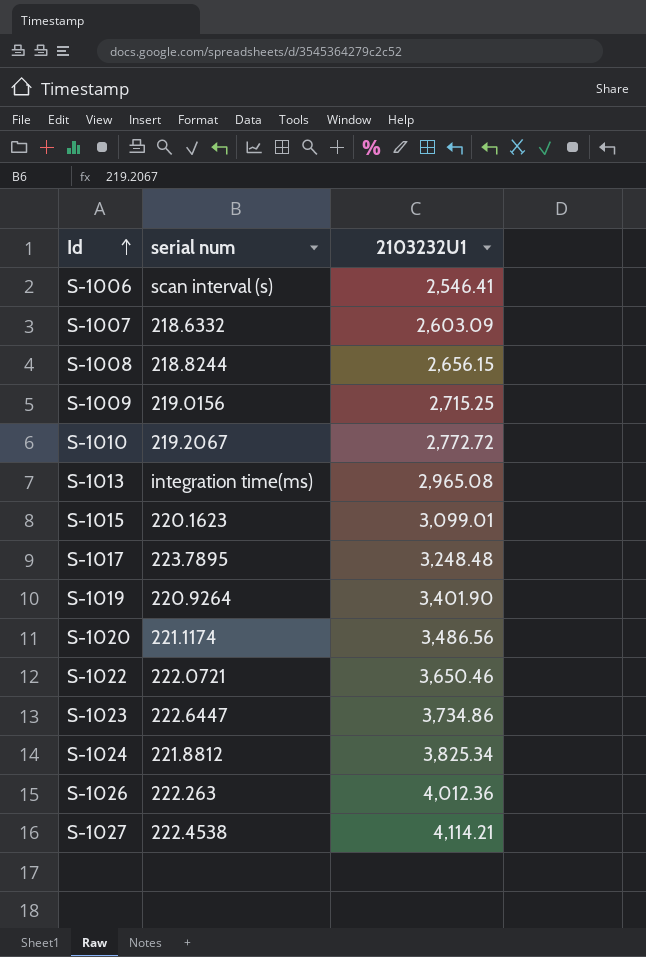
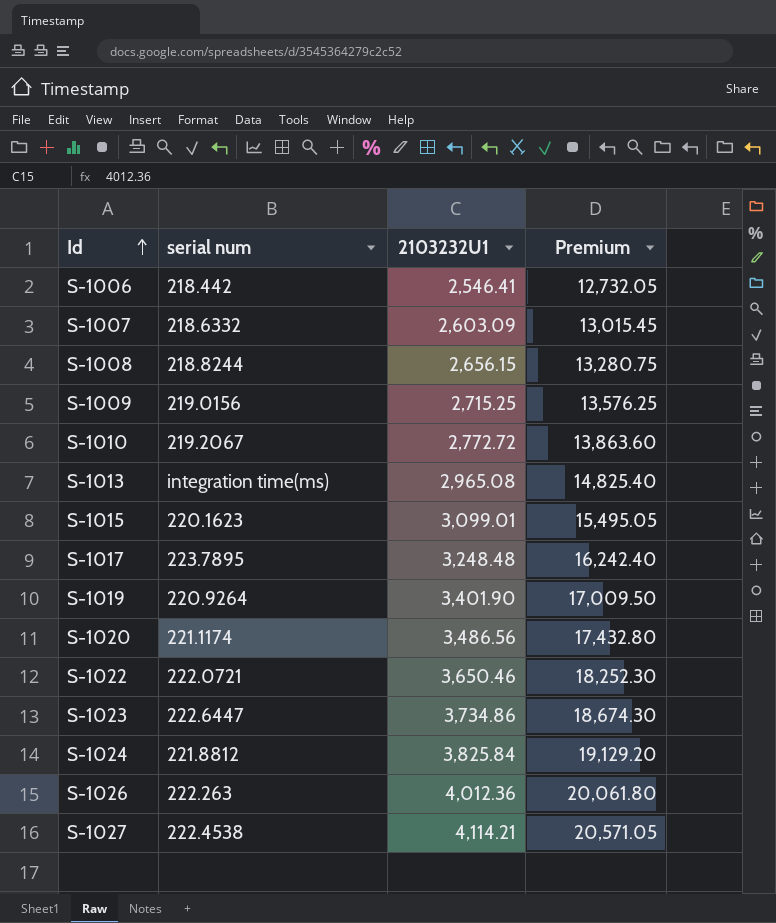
column Premium | formula: none -> [2103232U1] * 5
S-1006 | serial num: scan interval (s) -> 218.442
S-1024 | 2103232U1: 3,825.34 -> 3,825.84

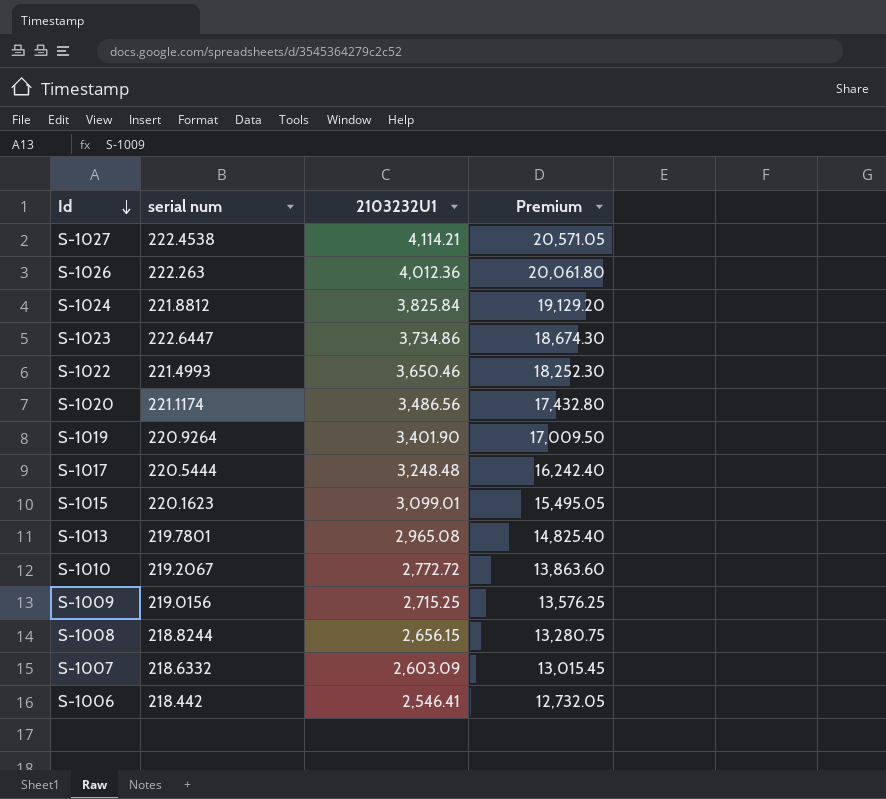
row order: Id ascending -> Id descending
S-1022 | serial num: 222.0721 -> 221.4993
S-1017 | serial num: 223.7895 -> 220.5444
S-1013 | serial num: integration time(ms) -> 219.7801

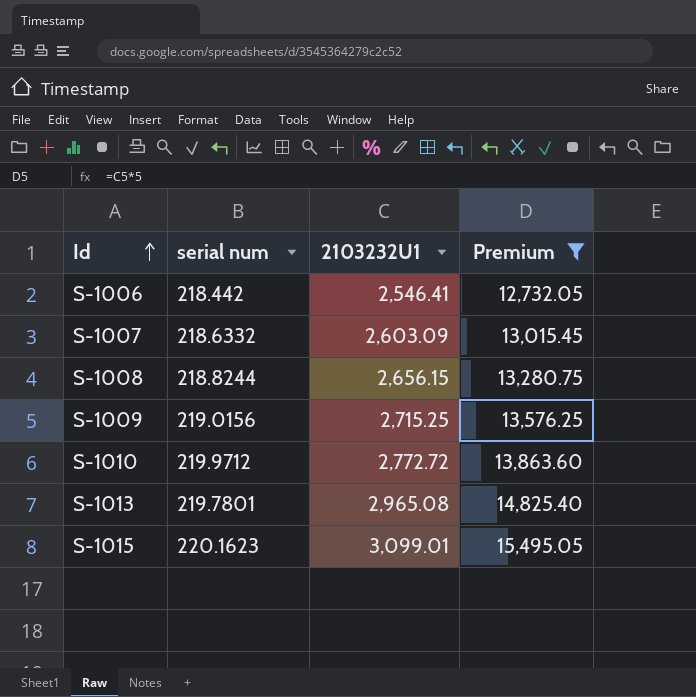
filter: none -> Premium <= 15,495.05
row order: Id descending -> Id ascending
S-1010 | serial num: 219.2067 -> 219.9712

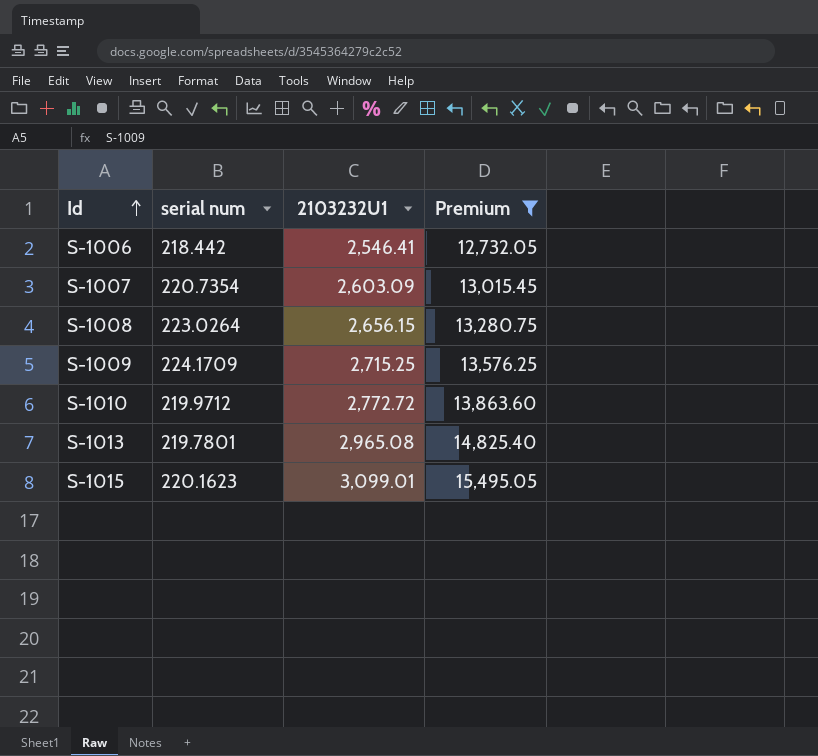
S-1007 | serial num: 218.6332 -> 220.7354
S-1008 | serial num: 218.8244 -> 223.0264
S-1009 | serial num: 219.0156 -> 224.1709

